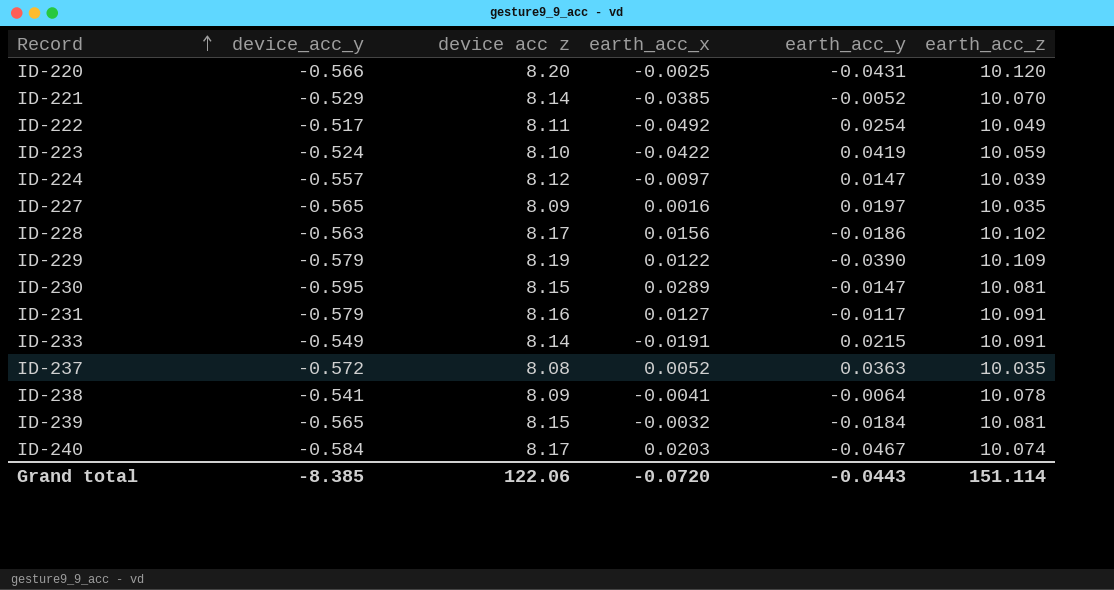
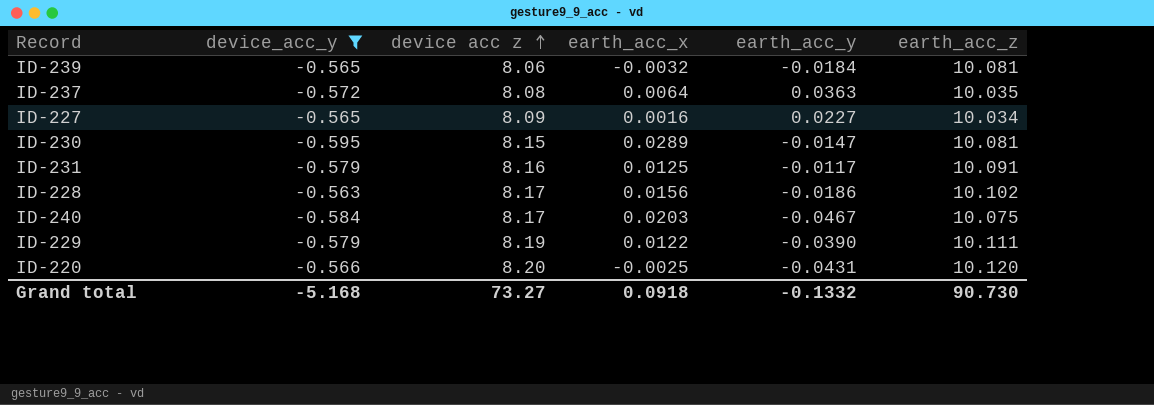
filter: none -> device_acc_y <= -0.563
row order: Record ascending -> device acc z ascending
ID-239 | device acc z: 8.15 -> 8.06
ID-237 | earth_acc_x: 0.0052 -> 0.0064
ID-227 | earth_acc_y: 0.0197 -> 0.0227
ID-227 | earth_acc_z: 10.035 -> 10.034
ID-231 | earth_acc_x: 0.0127 -> 0.0125
ID-240 | earth_acc_z: 10.074 -> 10.075
ID-229 | earth_acc_z: 10.109 -> 10.111
Grand total | device_acc_y: -8.385 -> -5.168
Grand total | device acc z: 122.06 -> 73.27
Grand total | earth_acc_x: -0.0720 -> 0.0918
Grand total | earth_acc_y: -0.0443 -> -0.1332
Grand total | earth_acc_z: 151.114 -> 90.730

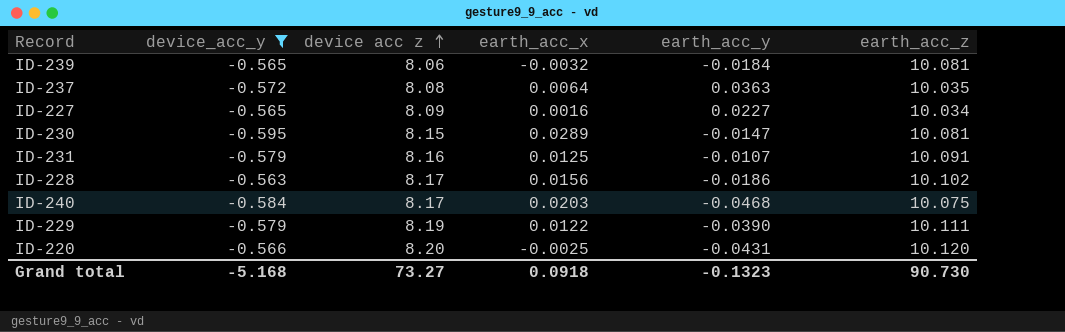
ID-231 | earth_acc_y: -0.0117 -> -0.0107
ID-240 | earth_acc_y: -0.0467 -> -0.0468
Grand total | earth_acc_y: -0.1332 -> -0.1323

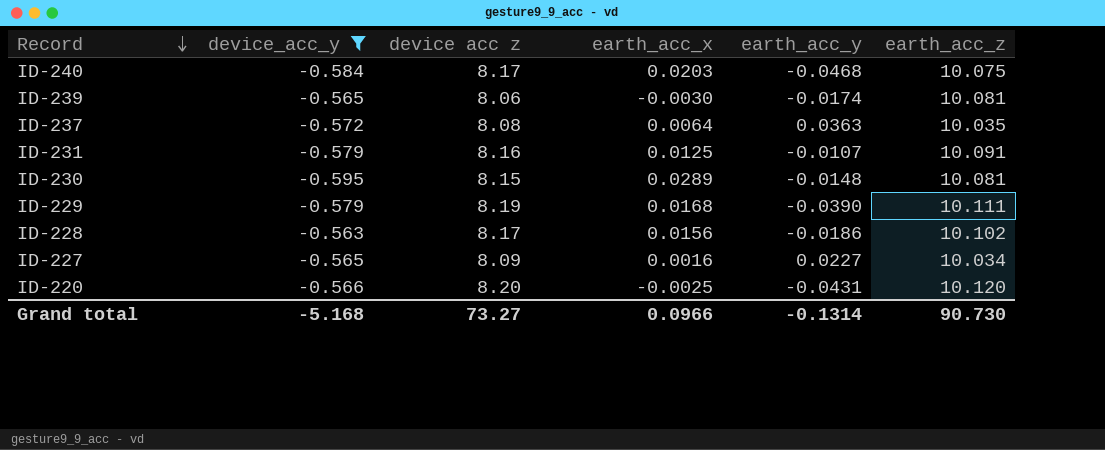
row order: device acc z ascending -> Record descending
ID-239 | earth_acc_x: -0.0032 -> -0.0030
ID-239 | earth_acc_y: -0.0184 -> -0.0174
ID-230 | earth_acc_y: -0.0147 -> -0.0148
ID-229 | earth_acc_x: 0.0122 -> 0.0168
Grand total | earth_acc_x: 0.0918 -> 0.0966
Grand total | earth_acc_y: -0.1323 -> -0.1314

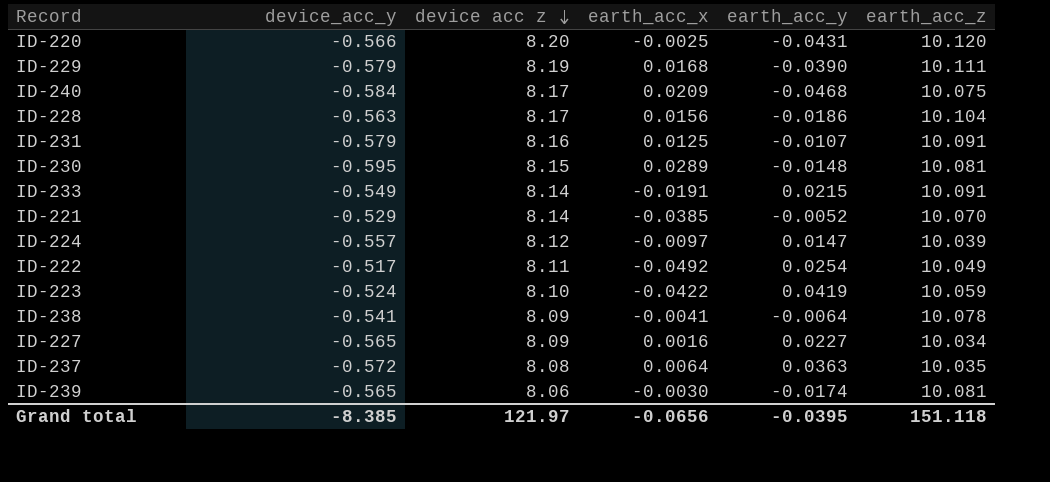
filter: device_acc_y <= -0.563 -> none
row order: Record descending -> device acc z descending
ID-240 | earth_acc_x: 0.0203 -> 0.0209
ID-228 | earth_acc_z: 10.102 -> 10.104
Grand total | device_acc_y: -5.168 -> -8.385
Grand total | device acc z: 73.27 -> 121.97
Grand total | earth_acc_x: 0.0966 -> -0.0656
Grand total | earth_acc_y: -0.1314 -> -0.0395
Grand total | earth_acc_z: 90.730 -> 151.118

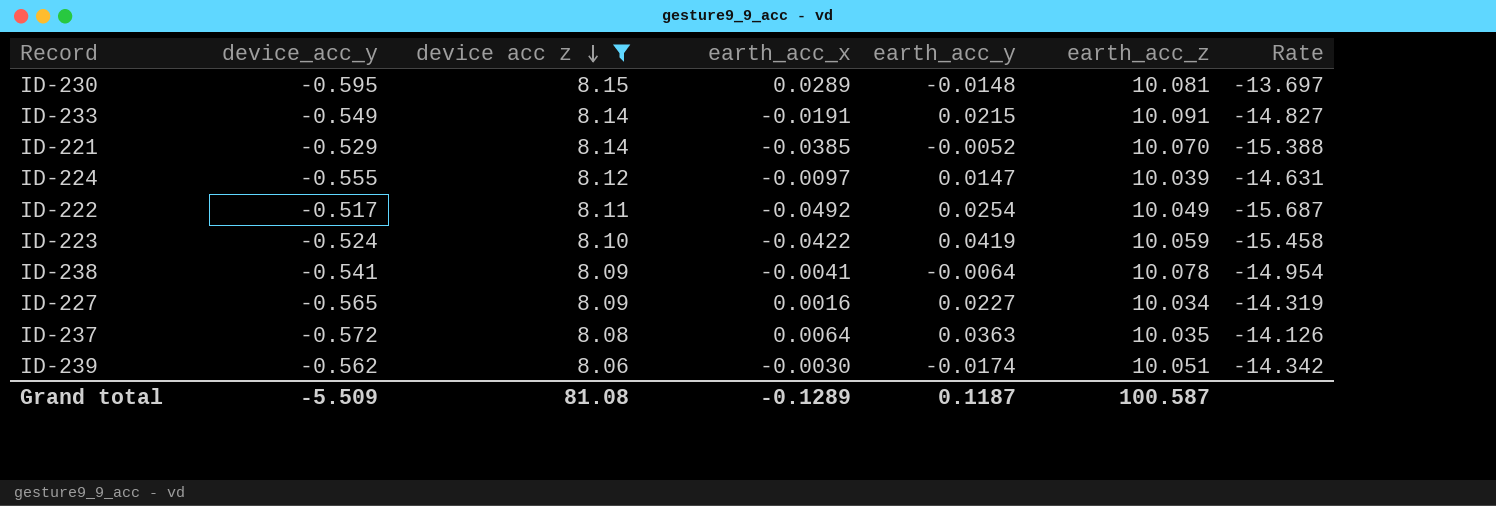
filter: none -> device acc z <= 8.15
column Rate | formula: none -> [device acc z] / [device_acc_y]
ID-224 | device_acc_y: -0.557 -> -0.555
ID-239 | device_acc_y: -0.565 -> -0.562
ID-239 | earth_acc_z: 10.081 -> 10.051
Grand total | device_acc_y: -8.385 -> -5.509
Grand total | device acc z: 121.97 -> 81.08
Grand total | earth_acc_x: -0.0656 -> -0.1289
Grand total | earth_acc_y: -0.0395 -> 0.1187
Grand total | earth_acc_z: 151.118 -> 100.587

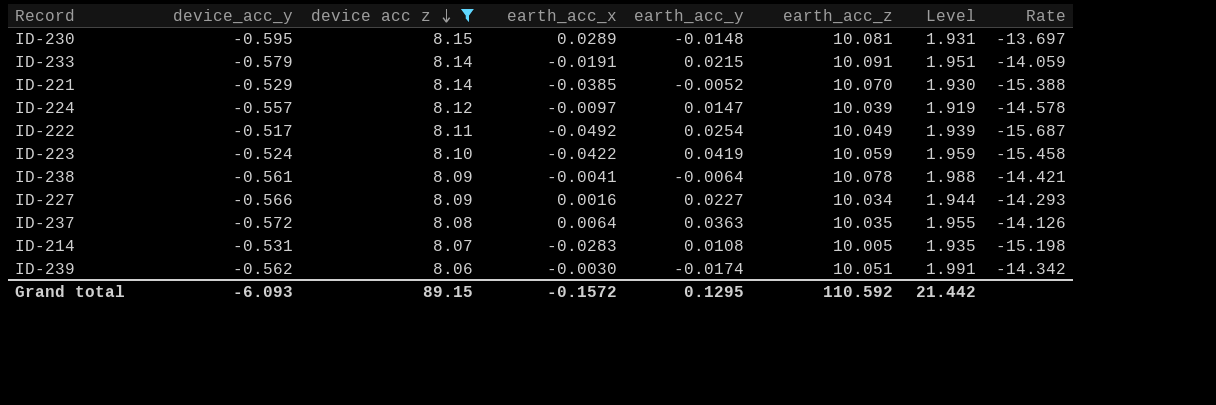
column Level | formula: none -> [earth_acc_z] - [device acc z]
ID-233 | device_acc_y: -0.549 -> -0.579
ID-233 | Rate: -14.827 -> -14.059
ID-224 | device_acc_y: -0.555 -> -0.557
ID-224 | Rate: -14.631 -> -14.578
ID-238 | device_acc_y: -0.541 -> -0.561
ID-238 | Rate: -14.954 -> -14.421
ID-227 | device_acc_y: -0.565 -> -0.566
ID-227 | Rate: -14.319 -> -14.293
row ID-214: none -> -0.531 | 8.07 | -0.0283 | 0.0108 | 10.005 | 1.935 | -15.198
Grand total | device_acc_y: -5.509 -> -6.093
Grand total | device acc z: 81.08 -> 89.15
Grand total | earth_acc_x: -0.1289 -> -0.1572
Grand total | earth_acc_y: 0.1187 -> 0.1295
Grand total | earth_acc_z: 100.587 -> 110.592

